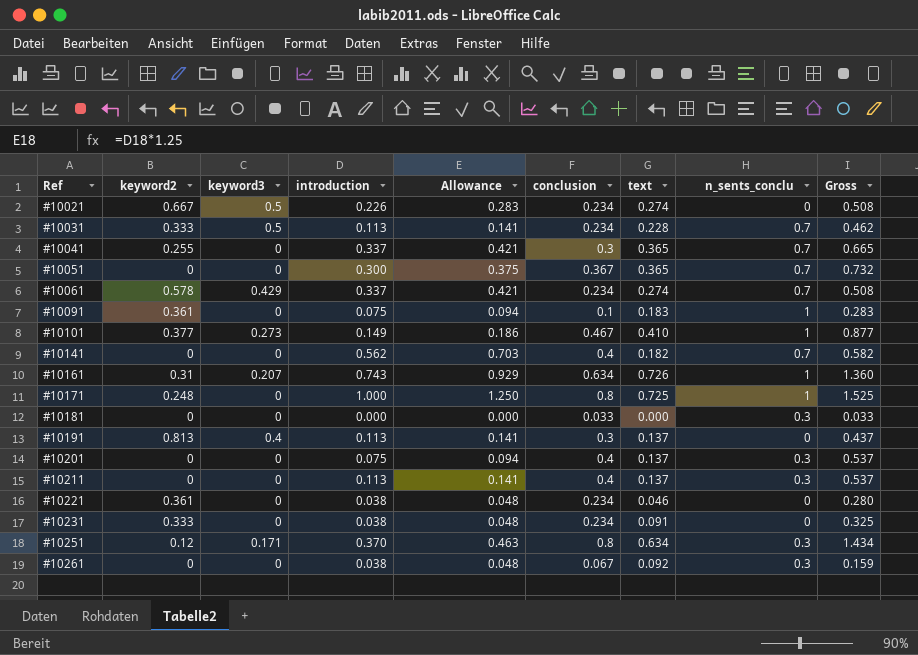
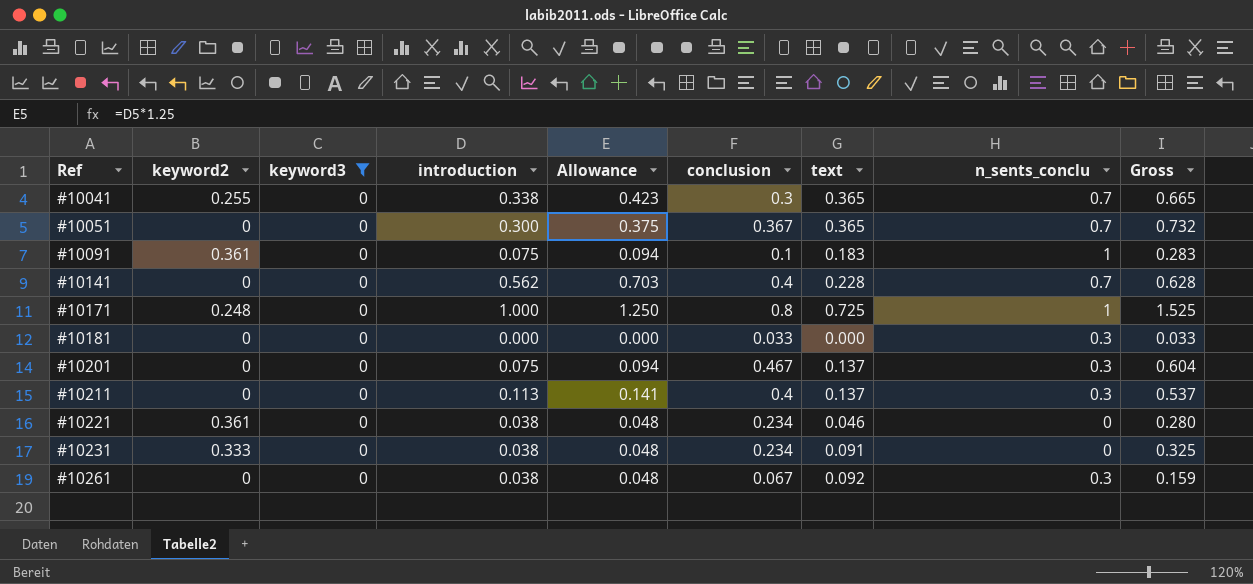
filter: none -> keyword3 = 0
#10041 | introduction: 0.337 -> 0.338
#10041 | Allowance: 0.421 -> 0.423
#10141 | text: 0.182 -> 0.228
#10141 | Gross: 0.582 -> 0.628
#10201 | conclusion: 0.4 -> 0.467
#10201 | Gross: 0.537 -> 0.604

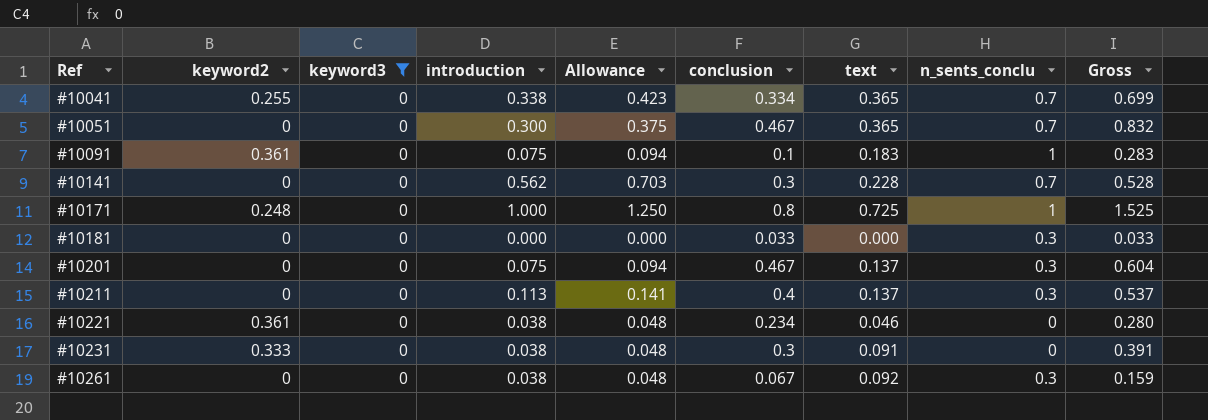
#10041 | conclusion: 0.3 -> 0.334
#10041 | Gross: 0.665 -> 0.699
#10051 | conclusion: 0.367 -> 0.467
#10051 | Gross: 0.732 -> 0.832
#10141 | conclusion: 0.4 -> 0.3
#10141 | Gross: 0.628 -> 0.528
#10231 | conclusion: 0.234 -> 0.3
#10231 | Gross: 0.325 -> 0.391

